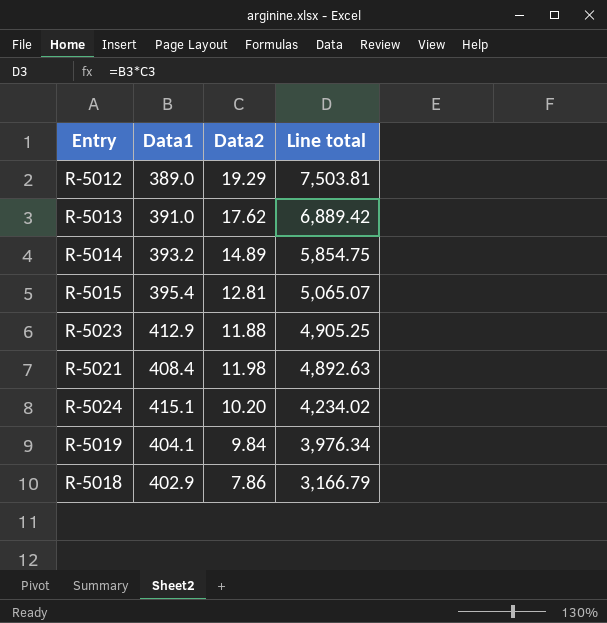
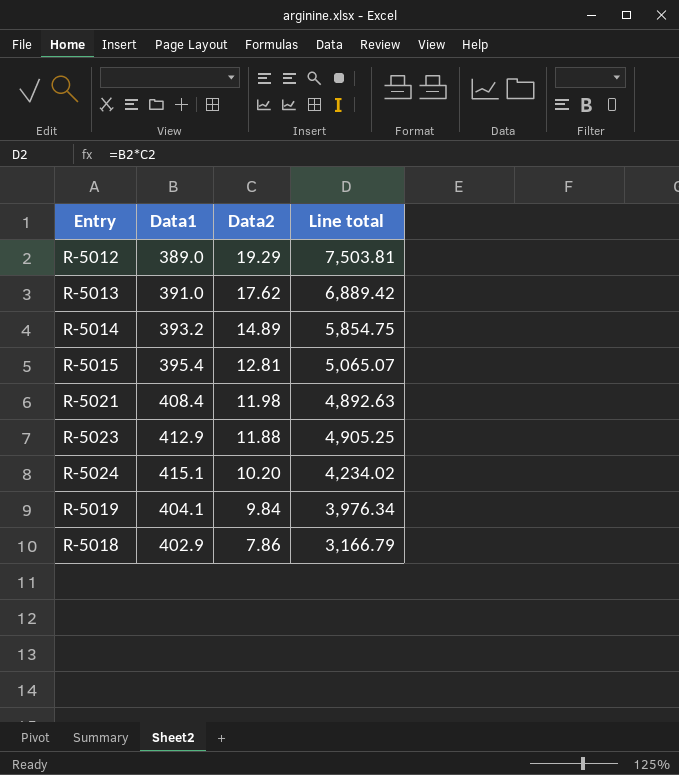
row order: Line total descending -> Data2 descending

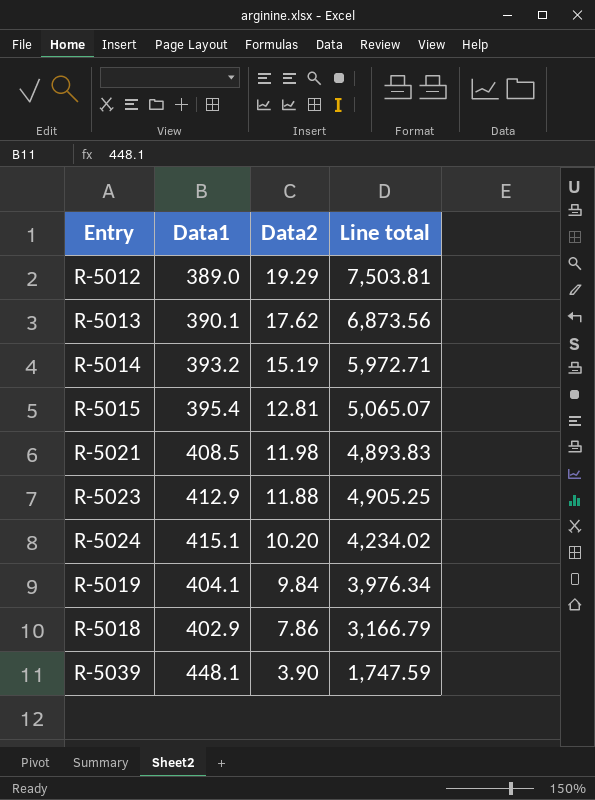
R-5013 | Data1: 391.0 -> 390.1
R-5013 | Line total: 6,889.42 -> 6,873.56
R-5014 | Data2: 14.89 -> 15.19
R-5014 | Line total: 5,854.75 -> 5,972.71
R-5021 | Data1: 408.4 -> 408.5
R-5021 | Line total: 4,892.63 -> 4,893.83
row R-5039: none -> 448.1 | 3.90 | 1,747.59

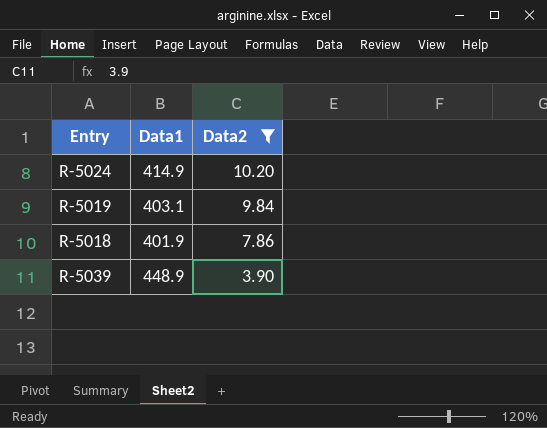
filter: none -> Data2 <= 10.20
column Line total | formula: [Data1] * [Data2] -> none
R-5024 | Data1: 415.1 -> 414.9
R-5019 | Data1: 404.1 -> 403.1
R-5018 | Data1: 402.9 -> 401.9
R-5039 | Data1: 448.1 -> 448.9

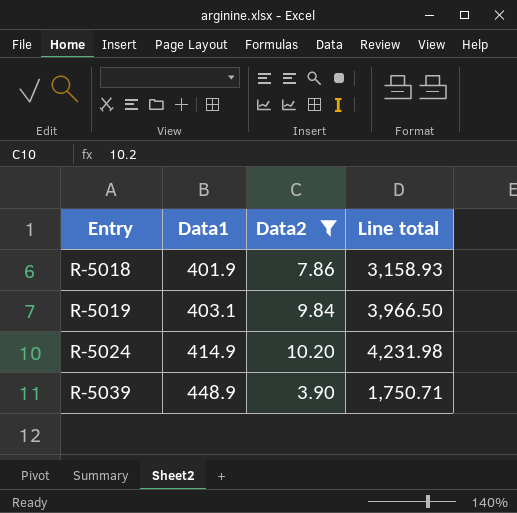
row order: Data2 descending -> Entry ascending
column Line total | formula: none -> [Data1] * [Data2]

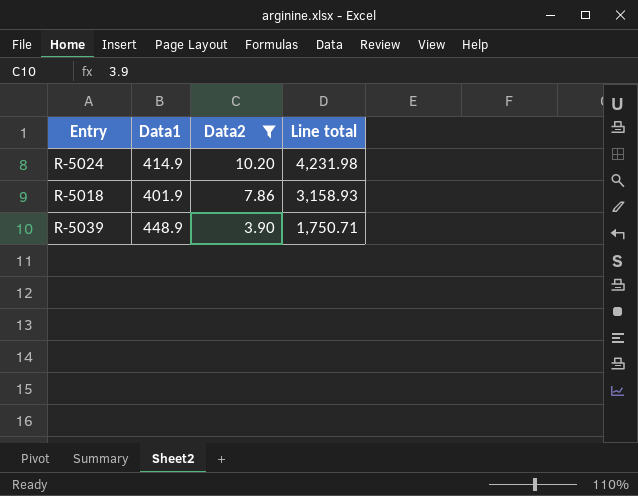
row order: Entry ascending -> Data2 descending
row R-5019: 403.1 | 9.84 | 3,966.50 -> none

